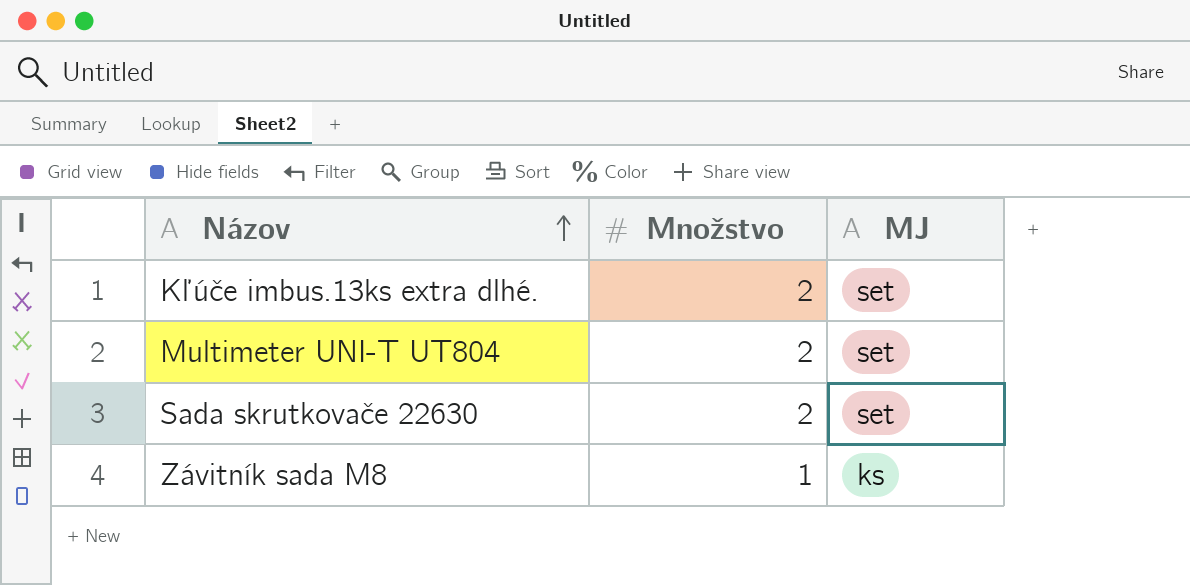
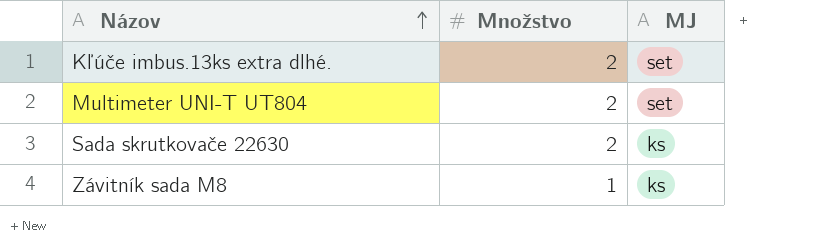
Sada skrutkovače 22630 | MJ: set -> ks

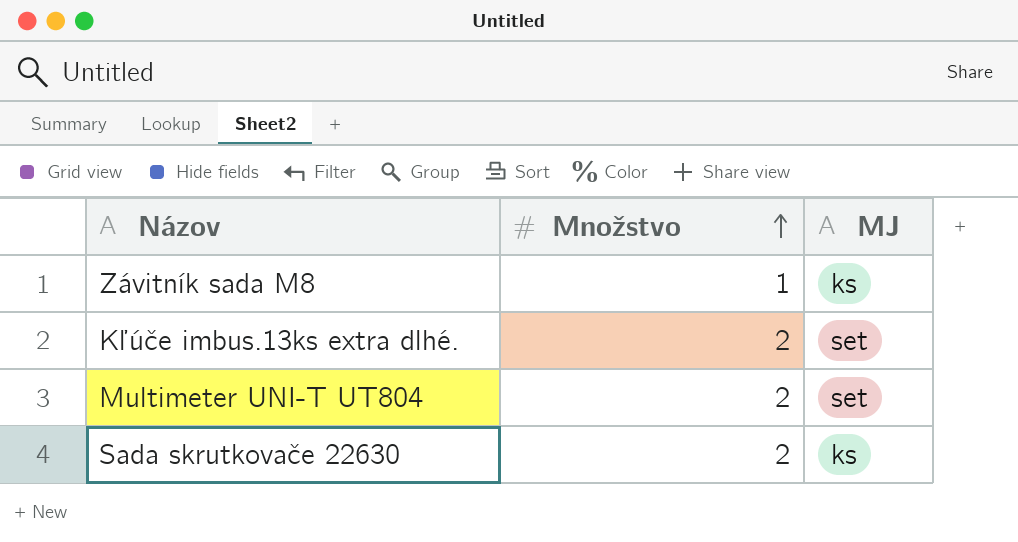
row order: Názov ascending -> Množstvo ascending

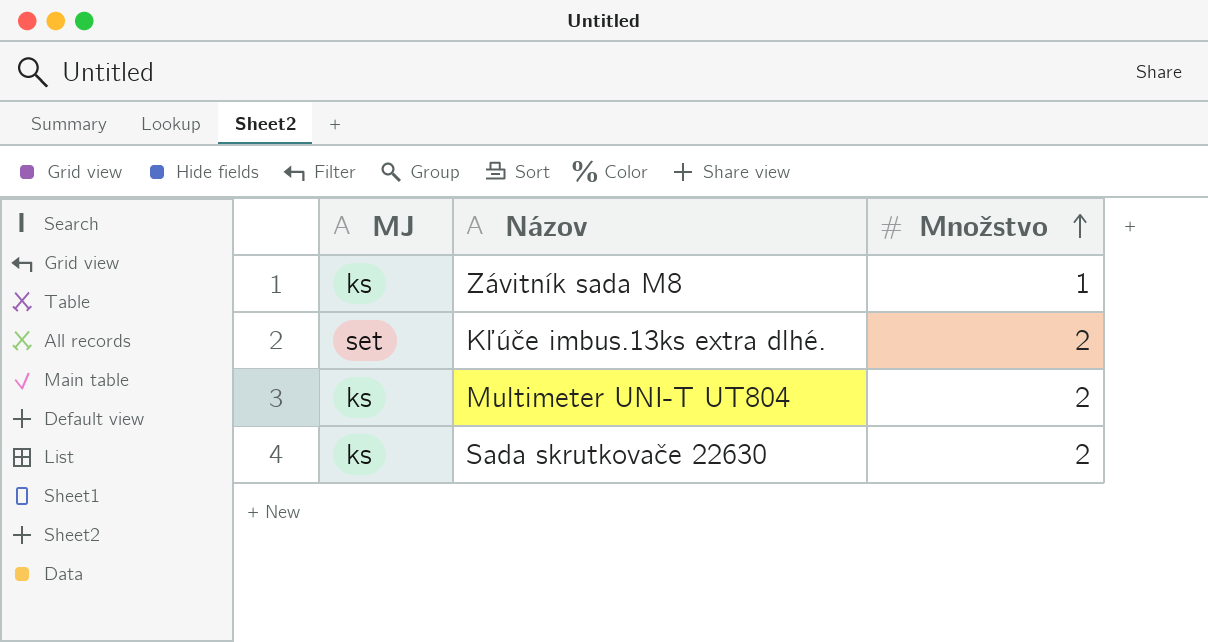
column MJ | position: 3 -> 1
Multimeter UNI-T UT804 | MJ: set -> ks

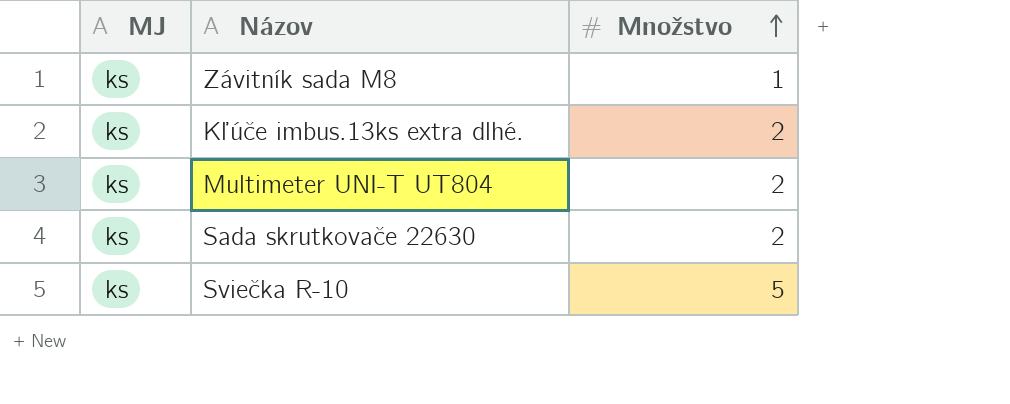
Kľúče imbus.13ks extra dlhé. | MJ: set -> ks
row Sviečka R-10: none -> ks | 5

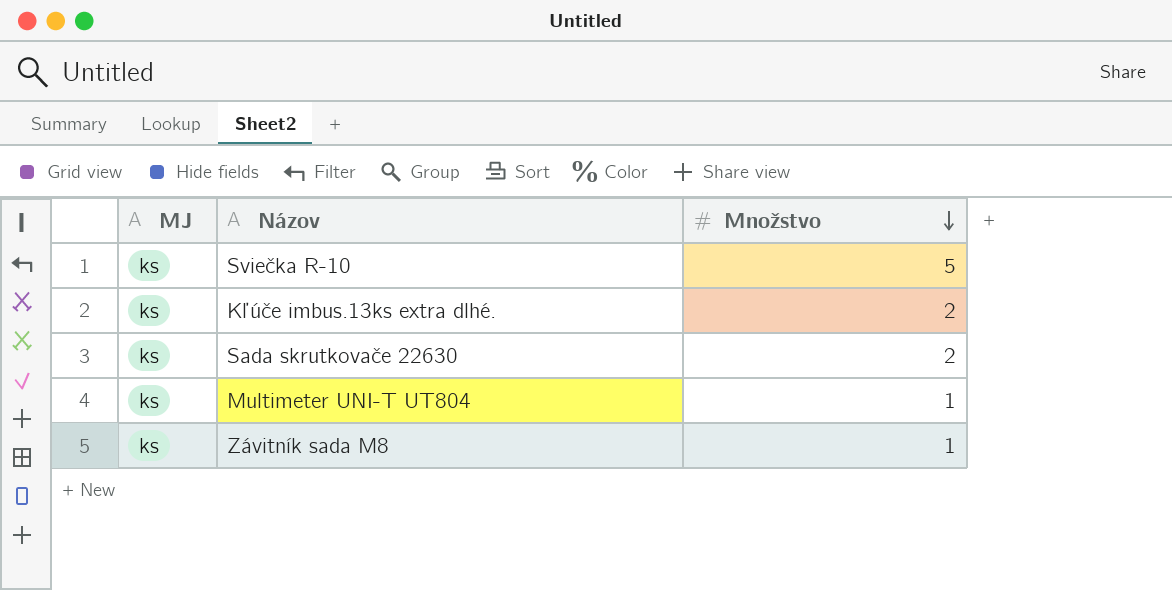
row order: Množstvo ascending -> Množstvo descending
Multimeter UNI-T UT804 | Množstvo: 2 -> 1

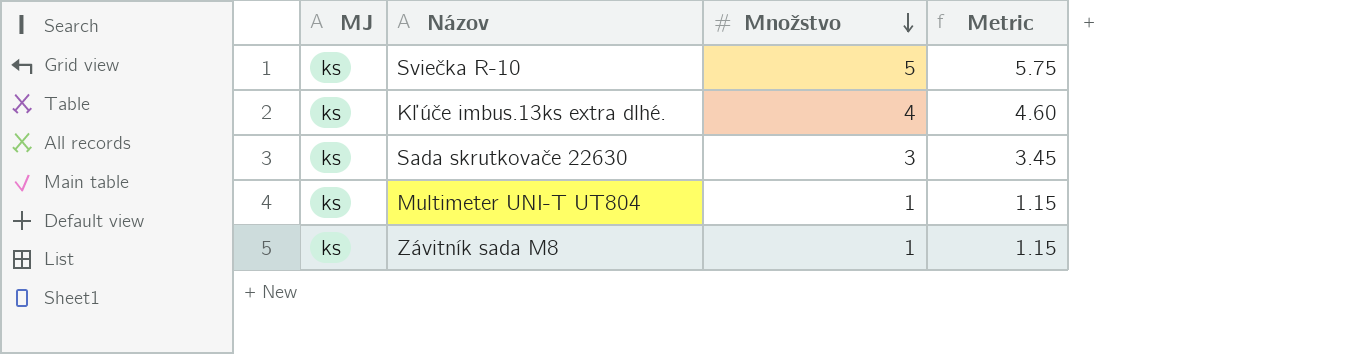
column Metric | formula: none -> [Množstvo] * 1.15
Kľúče imbus.13ks extra dlhé. | Množstvo: 2 -> 4
Sada skrutkovače 22630 | Množstvo: 2 -> 3

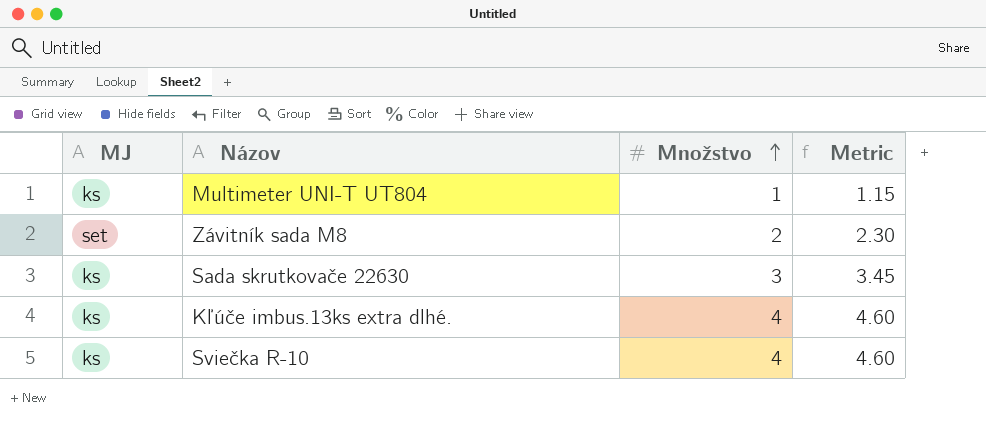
row order: Množstvo descending -> Množstvo ascending
Závitník sada M8 | MJ: ks -> set
Závitník sada M8 | Množstvo: 1 -> 2
Závitník sada M8 | Metric: 1.15 -> 2.30
Sviečka R-10 | Množstvo: 5 -> 4
Sviečka R-10 | Metric: 5.75 -> 4.60

